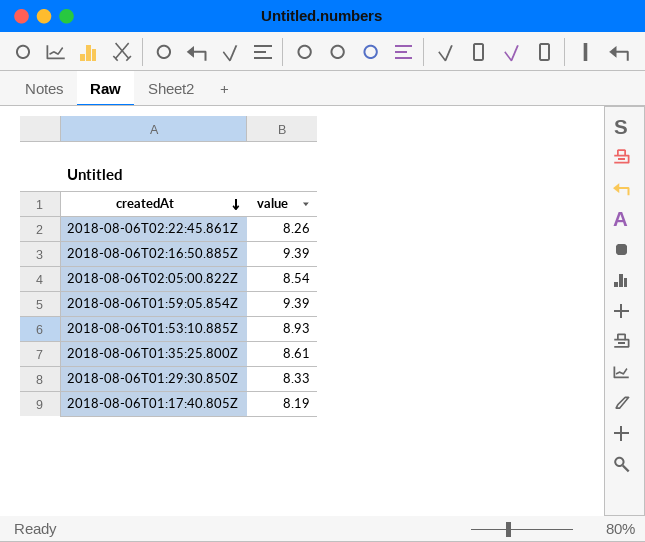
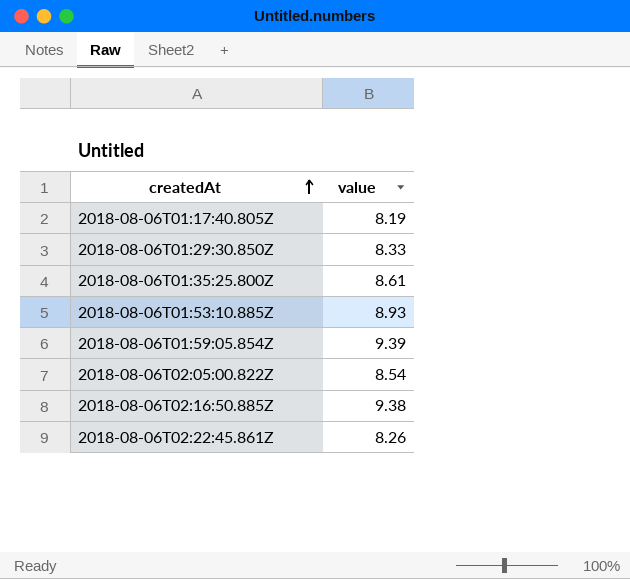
row order: createdAt descending -> createdAt ascending
2018-08-06T02:16:50.885Z | value: 9.39 -> 9.38

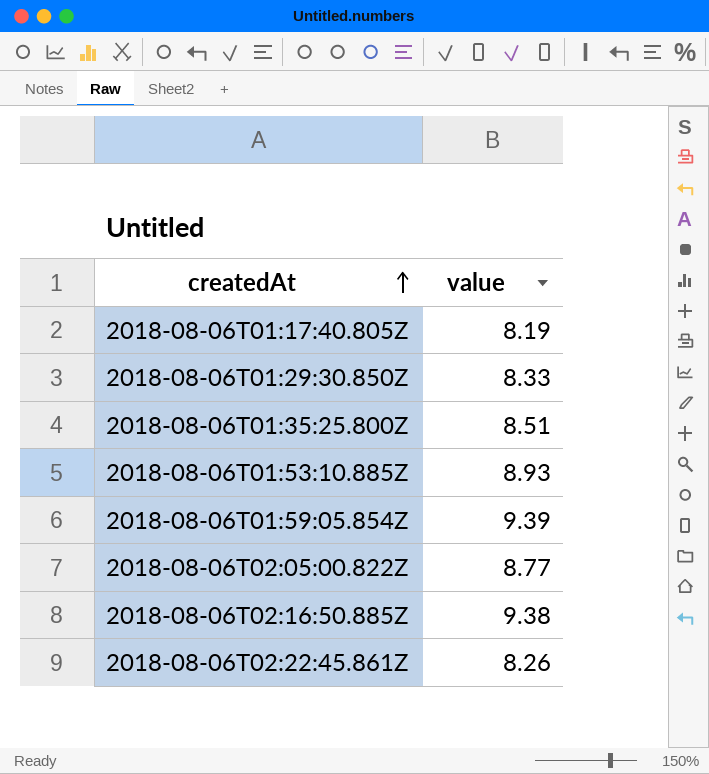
2018-08-06T01:35:25.800Z | value: 8.61 -> 8.51
2018-08-06T02:05:00.822Z | value: 8.54 -> 8.77

